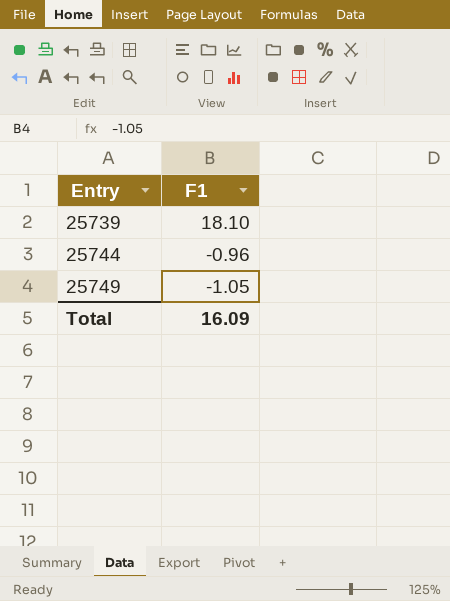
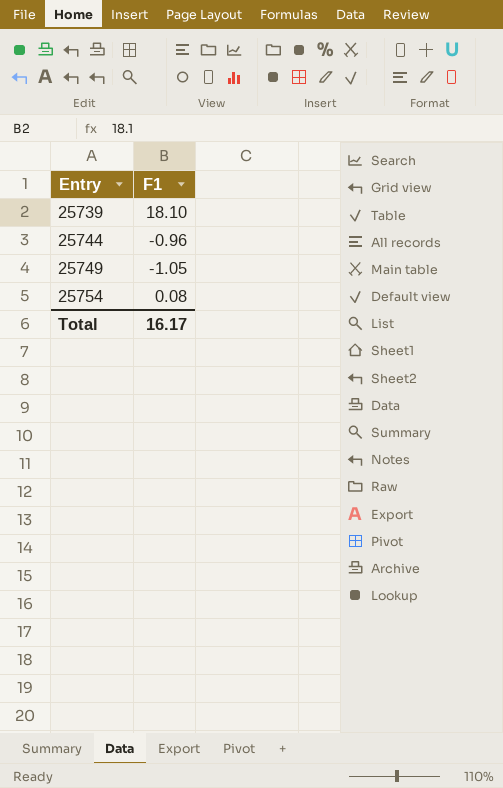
row 25754: none -> 0.08
Total | F1: 16.09 -> 16.17

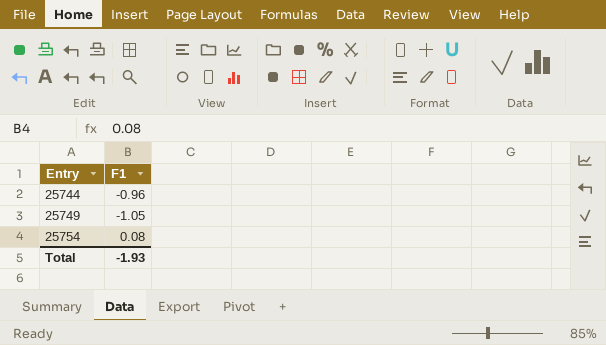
row 25739: 18.10 -> none
Total | F1: 16.17 -> -1.93

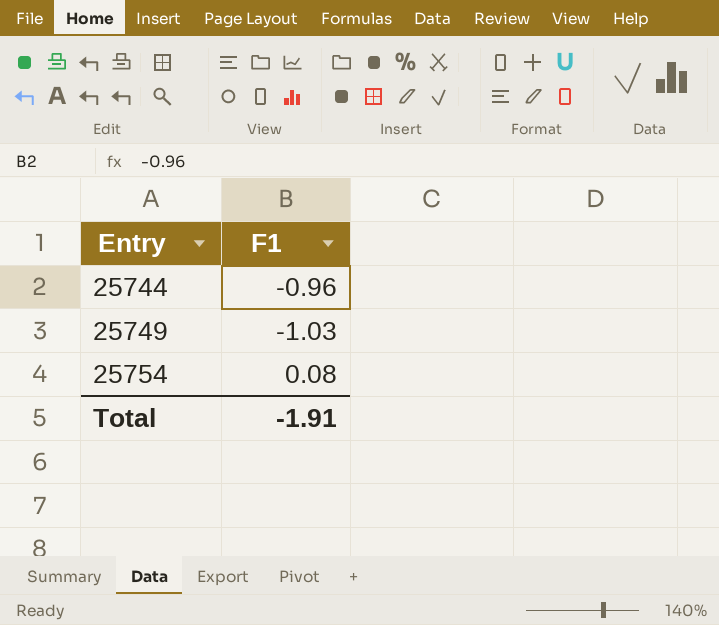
25749 | F1: -1.05 -> -1.03
Total | F1: -1.93 -> -1.91

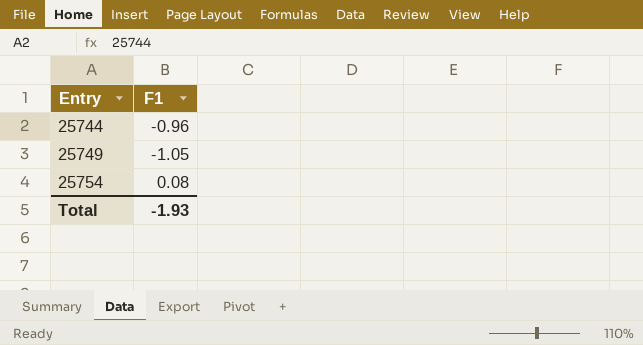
25749 | F1: -1.03 -> -1.05
Total | F1: -1.91 -> -1.93

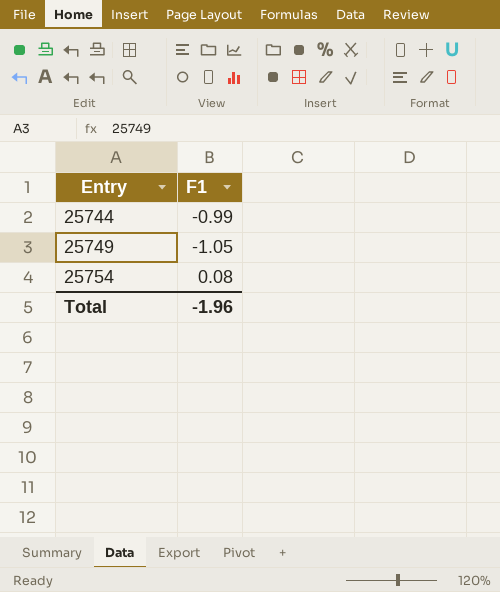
25744 | F1: -0.96 -> -0.99
Total | F1: -1.93 -> -1.96

